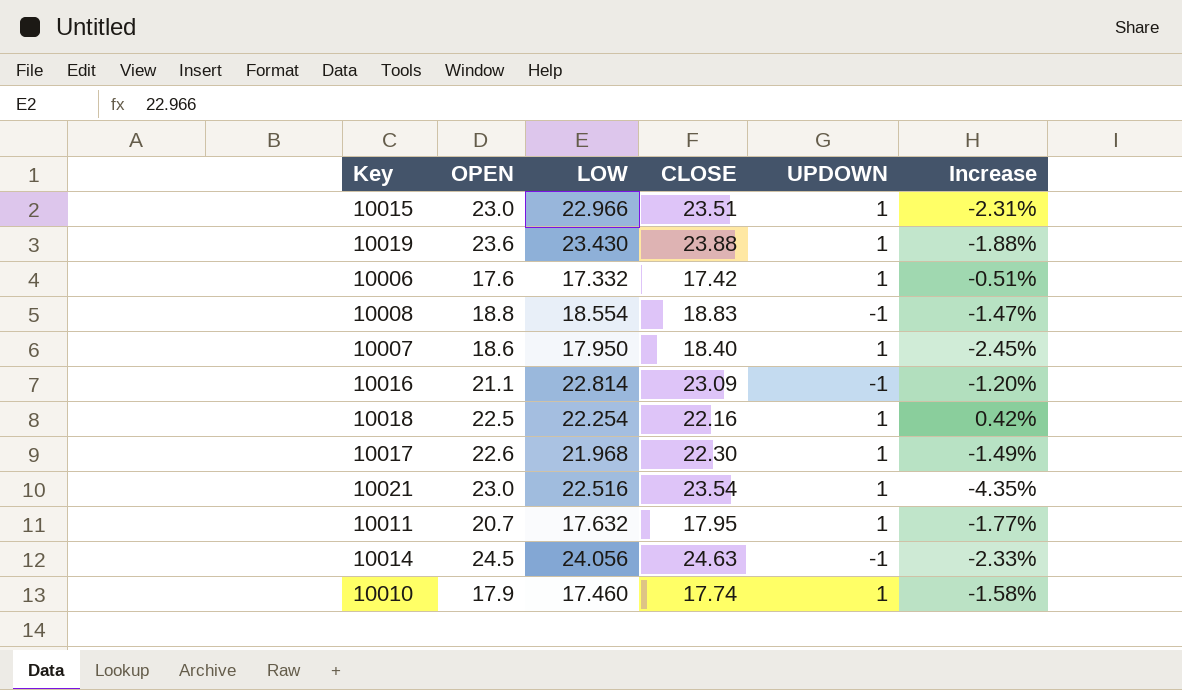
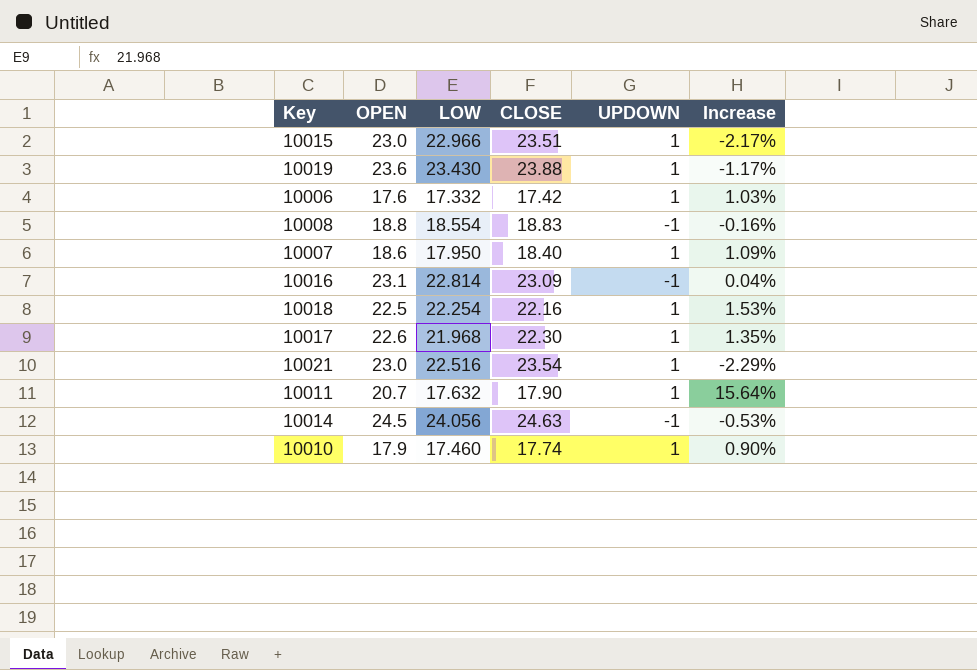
column Increase | formula: ([LOW] - [CLOSE]) / [CLOSE] -> ([OPEN] - [CLOSE]) / [CLOSE]
10016 | OPEN: 21.1 -> 23.1
10011 | CLOSE: 17.95 -> 17.90

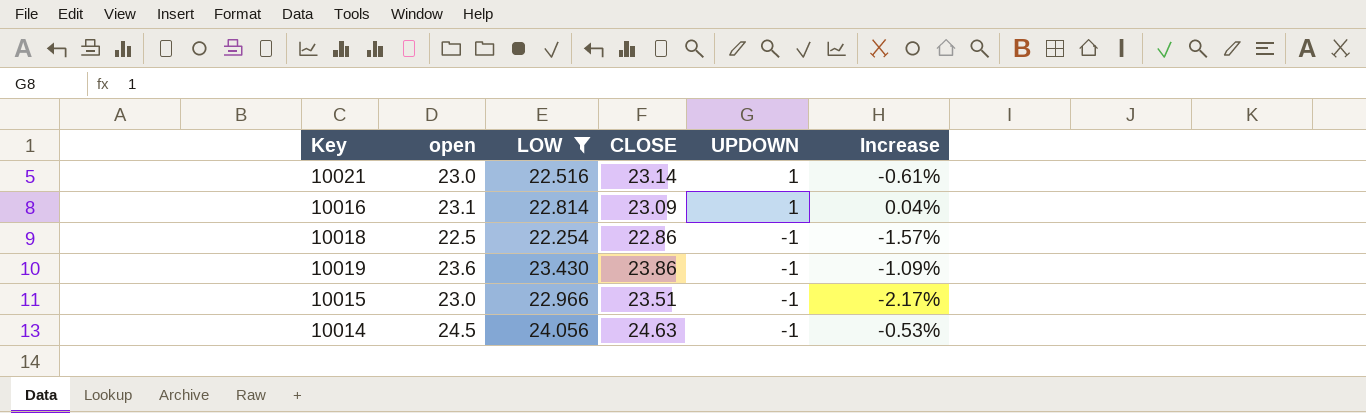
filter: none -> LOW >= 22.254
row order: none -> UPDOWN descending
column name: OPEN -> open
10021 | CLOSE: 23.54 -> 23.14
10021 | Increase: -2.29% -> -0.61%
10016 | UPDOWN: -1 -> 1
10018 | CLOSE: 22.16 -> 22.86
10018 | UPDOWN: 1 -> -1
10018 | Increase: 1.53% -> -1.57%
10019 | CLOSE: 23.88 -> 23.86
10019 | UPDOWN: 1 -> -1
10019 | Increase: -1.17% -> -1.09%
10015 | UPDOWN: 1 -> -1

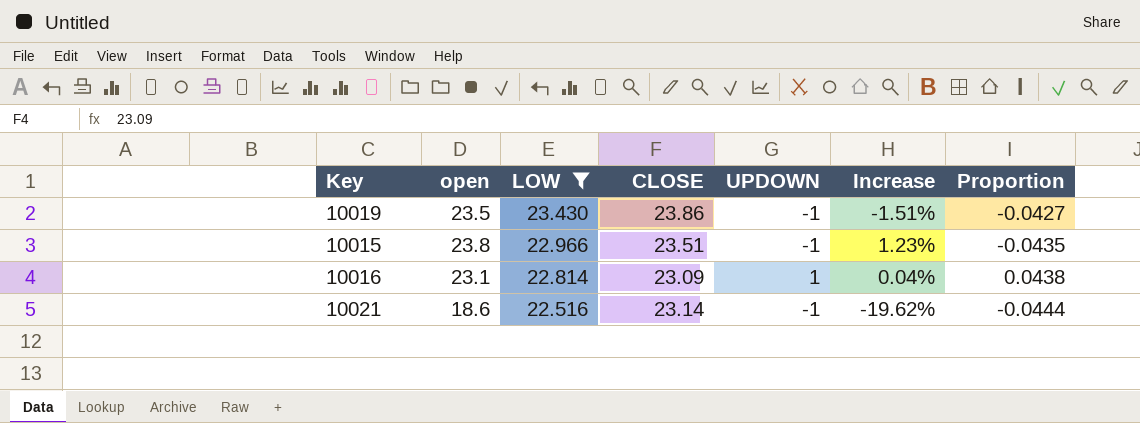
row order: UPDOWN descending -> LOW descending
column Proportion | formula: none -> [UPDOWN] / [LOW]
row 10018: 22.5 | 22.254 | 22.86 | -1 | -1.57% -> none
row 10014: 24.5 | 24.056 | 24.63 | -1 | -0.53% -> none
10019 | open: 23.6 -> 23.5
10019 | Increase: -1.09% -> -1.51%
10015 | open: 23.0 -> 23.8
10015 | Increase: -2.17% -> 1.23%
10021 | open: 23.0 -> 18.6
10021 | UPDOWN: 1 -> -1
10021 | Increase: -0.61% -> -19.62%

